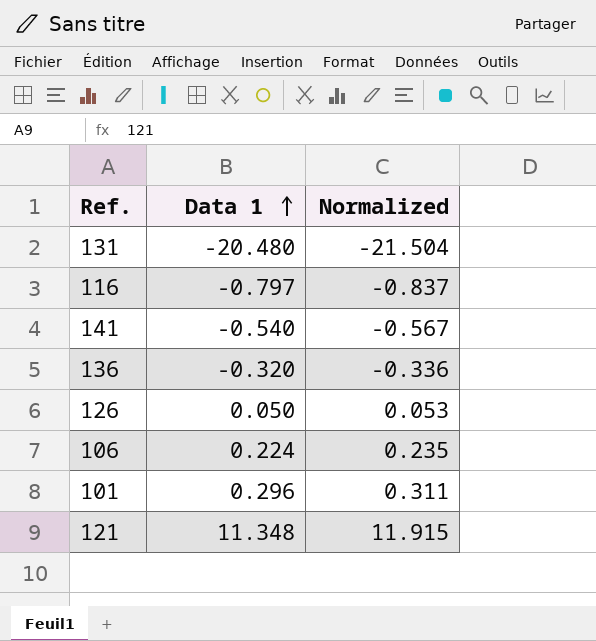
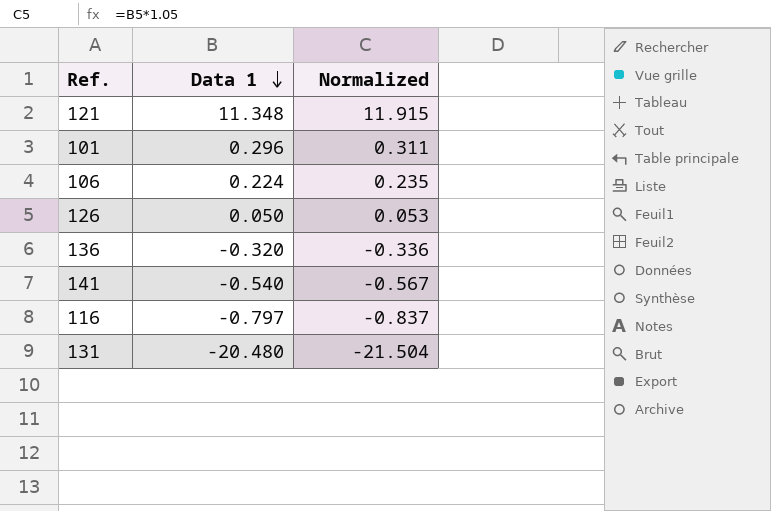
row order: Data 1 ascending -> Data 1 descending

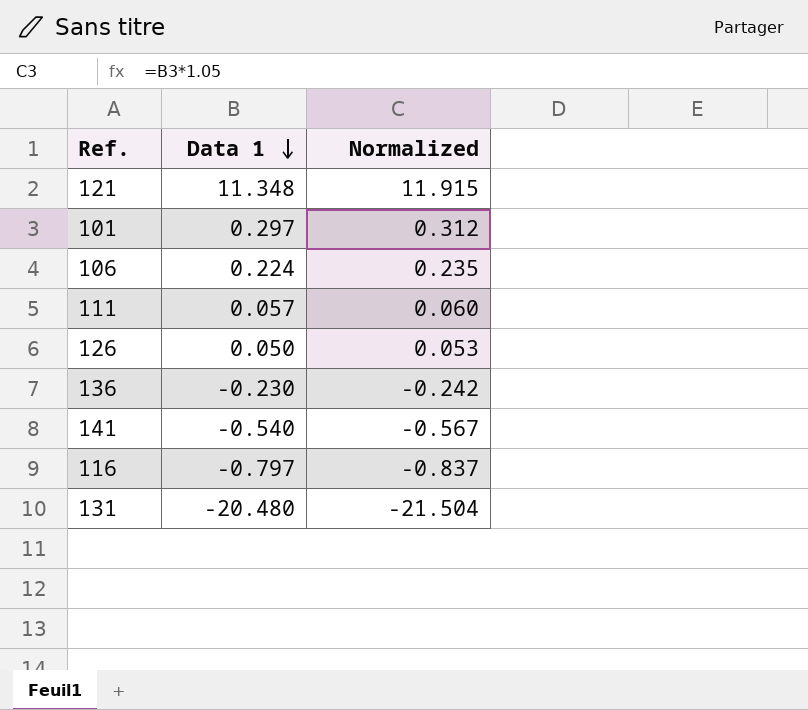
101 | Data 1: 0.296 -> 0.297
101 | Normalized: 0.311 -> 0.312
row 111: none -> 0.057 | 0.060
136 | Data 1: -0.320 -> -0.230
136 | Normalized: -0.336 -> -0.242

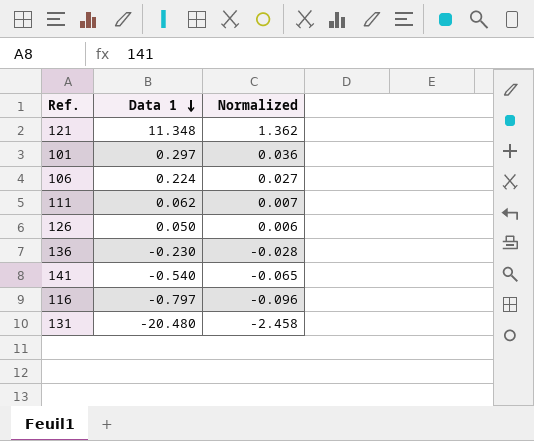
column Normalized | formula: [Data 1] * 1.05 -> [Data 1] * 0.12
111 | Data 1: 0.057 -> 0.062

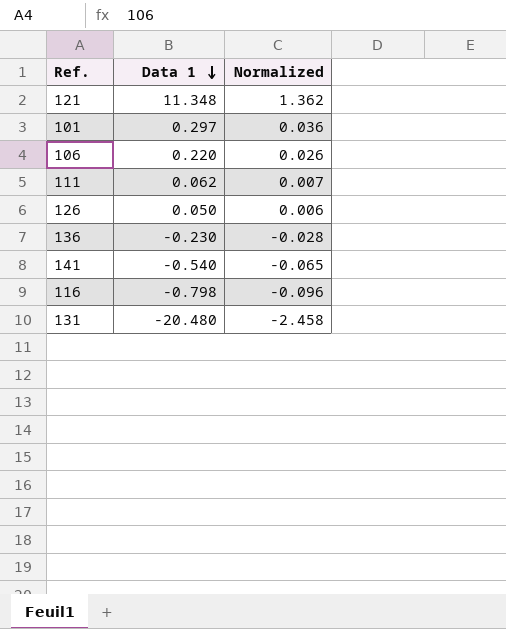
106 | Data 1: 0.224 -> 0.220
106 | Normalized: 0.027 -> 0.026
116 | Data 1: -0.797 -> -0.798

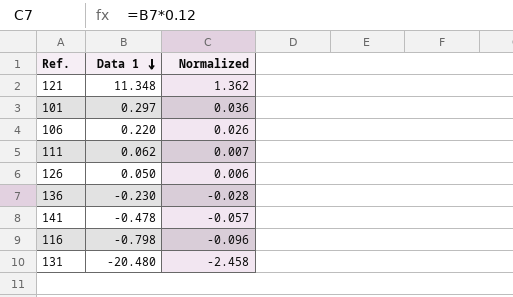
141 | Data 1: -0.540 -> -0.478
141 | Normalized: -0.065 -> -0.057

